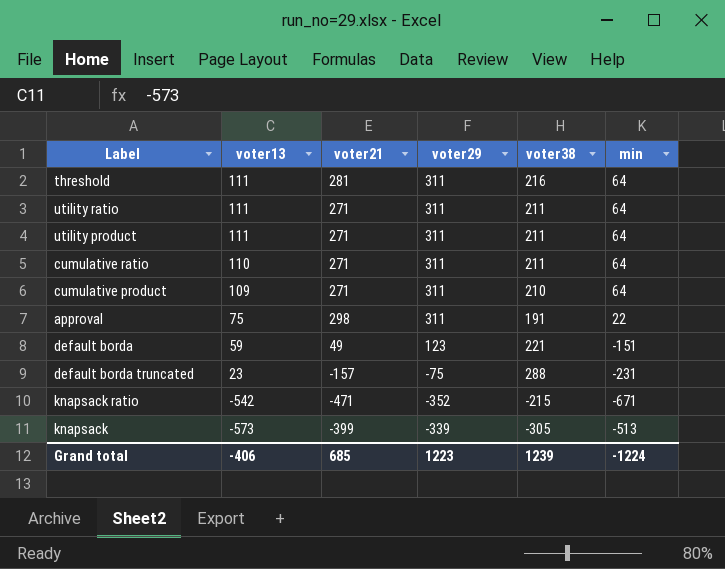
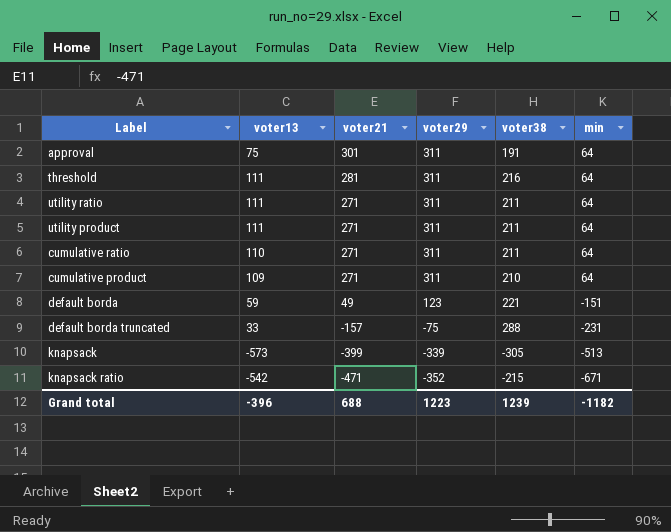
row order: voter13 descending -> voter21 descending
approval | voter21: 298 -> 301
approval | min: 22 -> 64
default borda truncated | voter13: 23 -> 33
Grand total | voter13: -406 -> -396
Grand total | voter21: 685 -> 688
Grand total | min: -1224 -> -1182

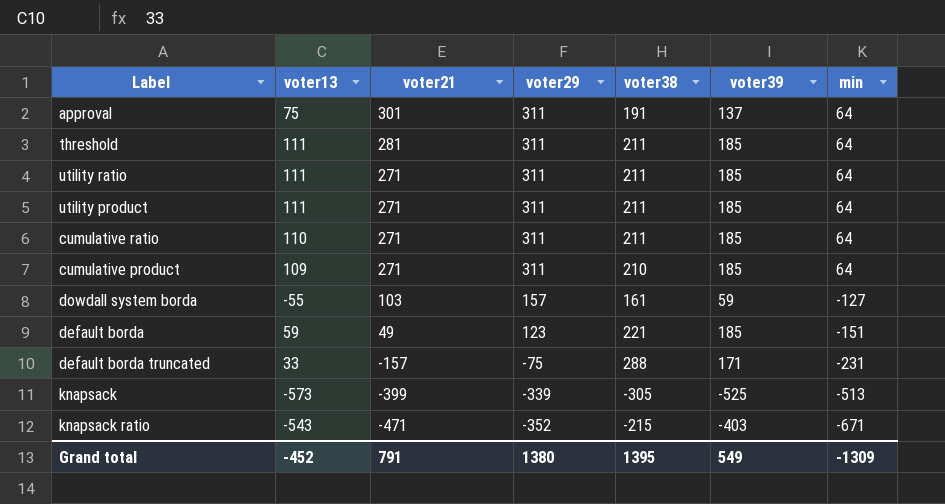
column voter39 | position: none -> 6
threshold | voter38: 216 -> 211
row dowdall system borda: none -> -55 | 103 | 157 | 161 | 59 | -127
knapsack ratio | voter13: -542 -> -543
Grand total | voter13: -396 -> -452
Grand total | voter21: 688 -> 791
Grand total | voter29: 1223 -> 1380
Grand total | voter38: 1239 -> 1395
Grand total | min: -1182 -> -1309

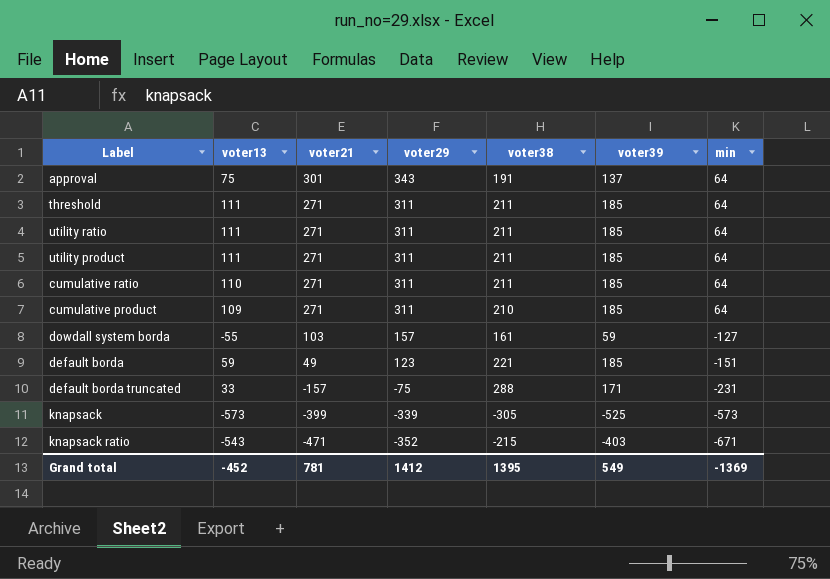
approval | voter29: 311 -> 343
threshold | voter21: 281 -> 271
knapsack | min: -513 -> -573
Grand total | voter21: 791 -> 781
Grand total | voter29: 1380 -> 1412
Grand total | min: -1309 -> -1369

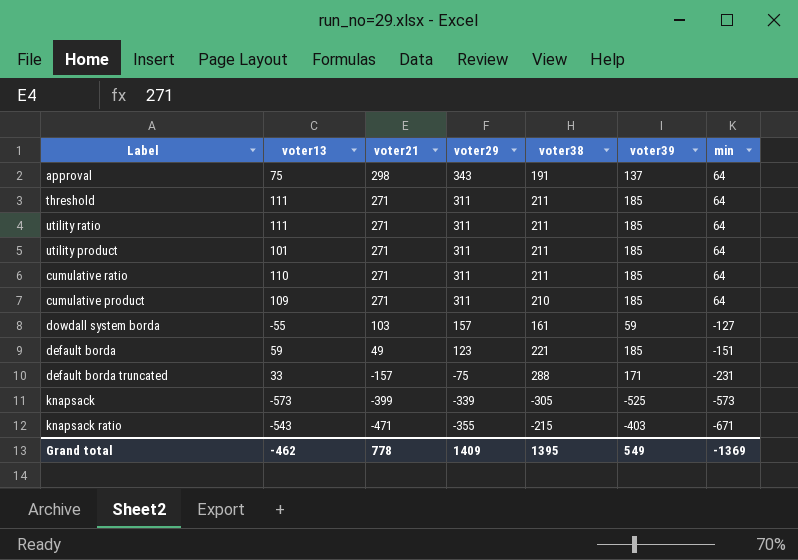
approval | voter21: 301 -> 298
utility product | voter13: 111 -> 101
knapsack ratio | voter29: -352 -> -355
Grand total | voter13: -452 -> -462
Grand total | voter21: 781 -> 778
Grand total | voter29: 1412 -> 1409

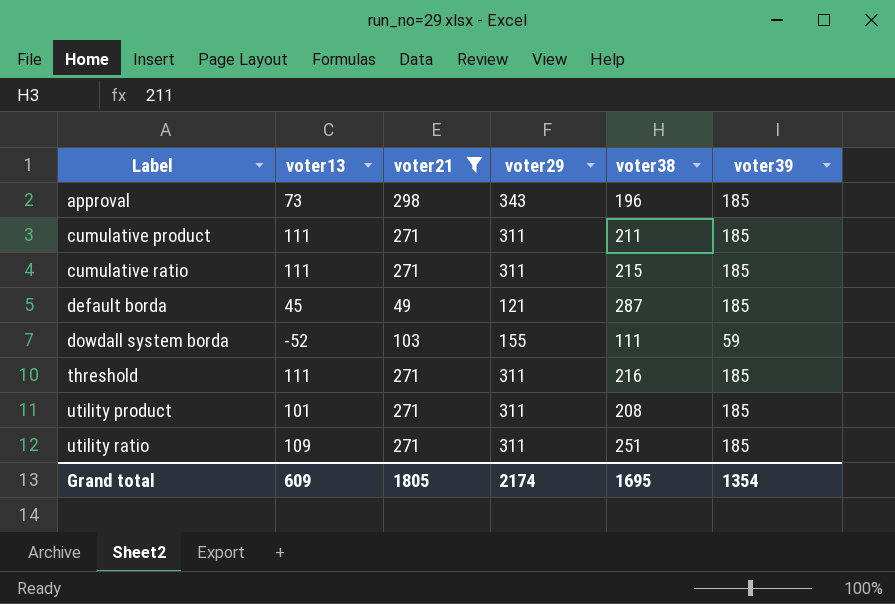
filter: none -> voter21 >= 49
row order: voter21 descending -> Label ascending
column min | position: 7 -> none
approval | voter13: 75 -> 73
approval | voter38: 191 -> 196
approval | voter39: 137 -> 185
cumulative product | voter13: 109 -> 111
cumulative product | voter38: 210 -> 211
cumulative ratio | voter13: 110 -> 111
cumulative ratio | voter38: 211 -> 215
default borda | voter13: 59 -> 45
default borda | voter29: 123 -> 121
default borda | voter38: 221 -> 287
dowdall system borda | voter13: -55 -> -52
dowdall system borda | voter29: 157 -> 155
dowdall system borda | voter38: 161 -> 111
threshold | voter38: 211 -> 216
utility product | voter38: 211 -> 208
utility ratio | voter13: 111 -> 109
utility ratio | voter38: 211 -> 251
Grand total | voter13: -462 -> 609
Grand total | voter21: 778 -> 1805
Grand total | voter29: 1409 -> 2174
Grand total | voter38: 1395 -> 1695
Grand total | voter39: 549 -> 1354

